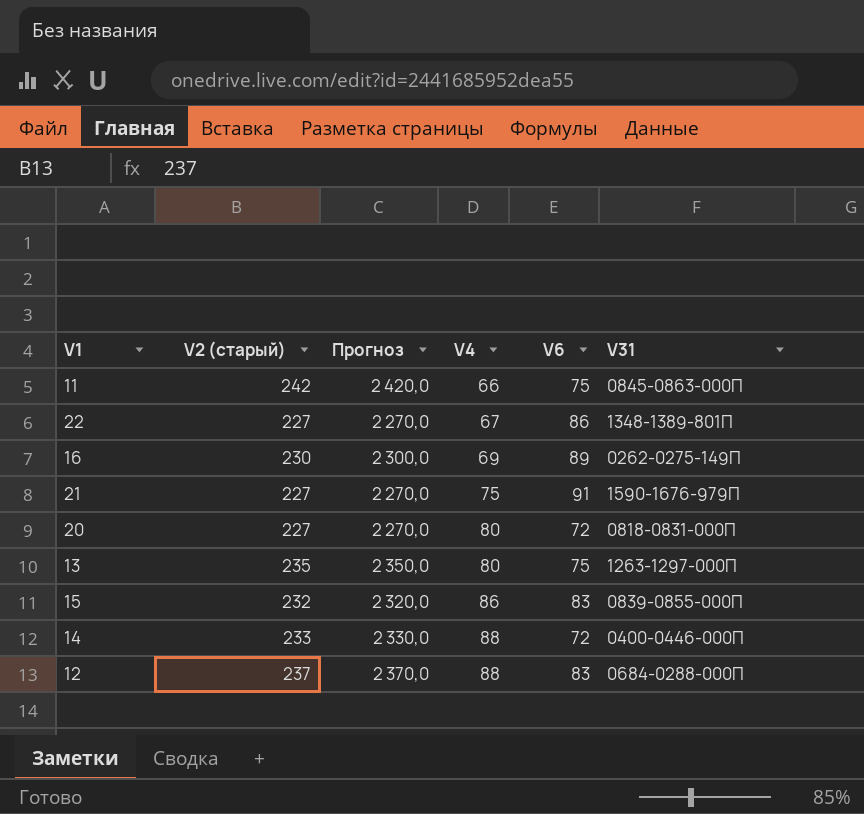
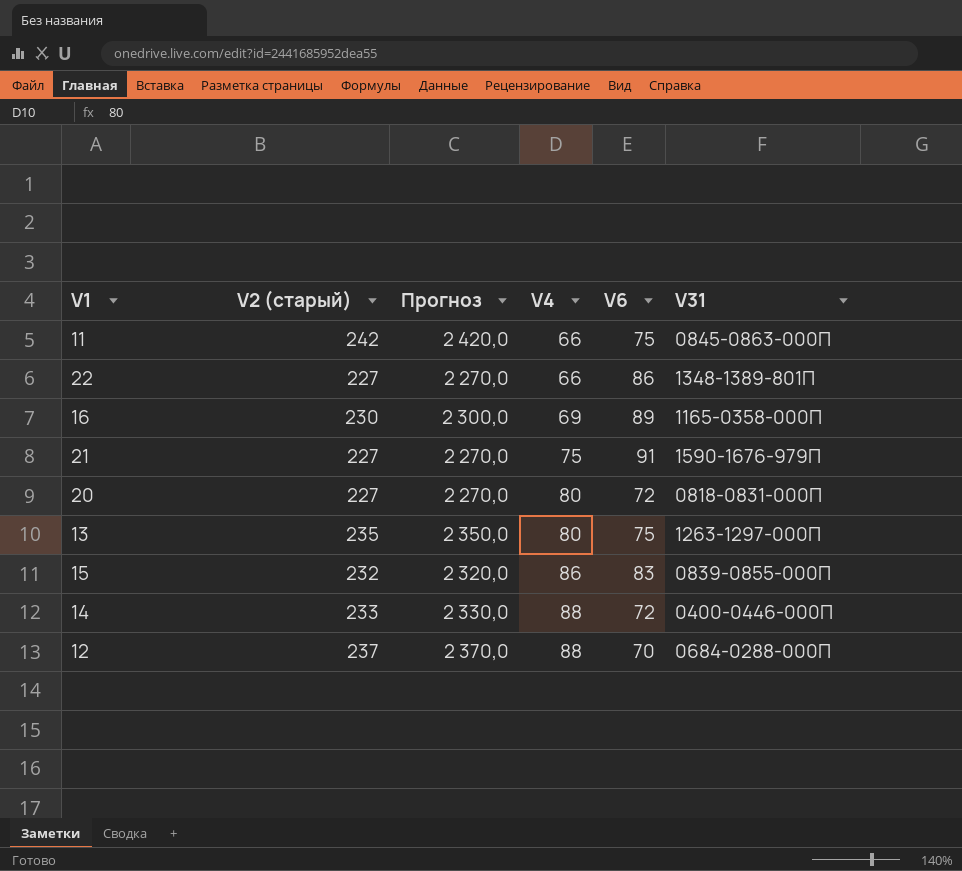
22 | V4: 67 -> 66
16 | V31: 0262-0275-149П -> 1165-0358-000П
12 | V6: 83 -> 70

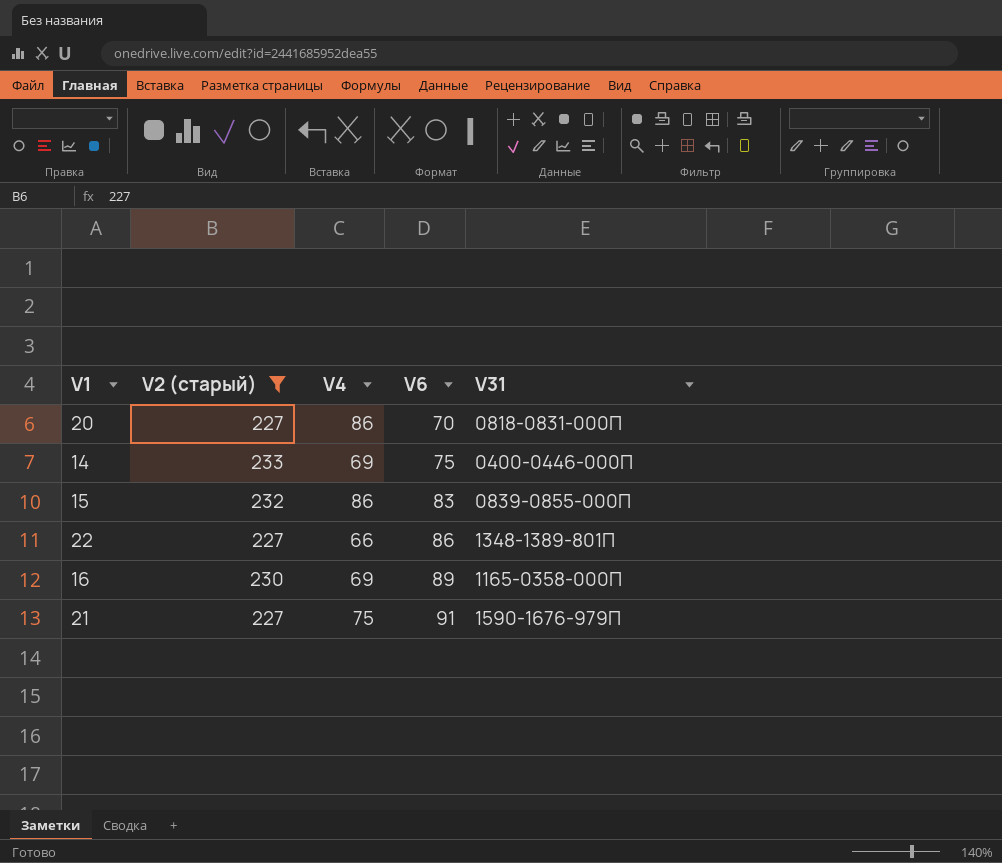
filter: none -> V2 (старый) <= 233
row order: V4 ascending -> V6 ascending
column Прогноз | formula: [V2 (старый)] * 10 -> none
20 | V4: 80 -> 86
20 | V6: 72 -> 70
14 | V4: 88 -> 69
14 | V6: 72 -> 75

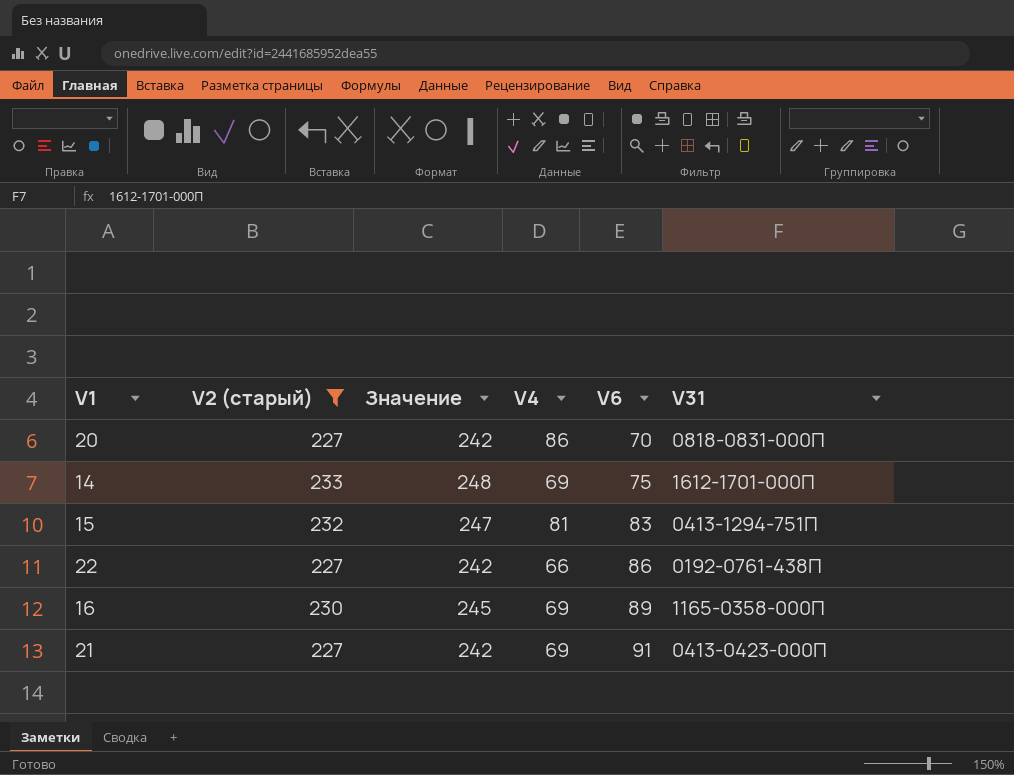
column Значение | formula: none -> [V2 (старый)] + 15
14 | V31: 0400-0446-000П -> 1612-1701-000П
15 | V4: 86 -> 81
15 | V31: 0839-0855-000П -> 0413-1294-751П
22 | V31: 1348-1389-801П -> 0192-0761-438П
21 | V4: 75 -> 69
21 | V31: 1590-1676-979П -> 0413-0423-000П

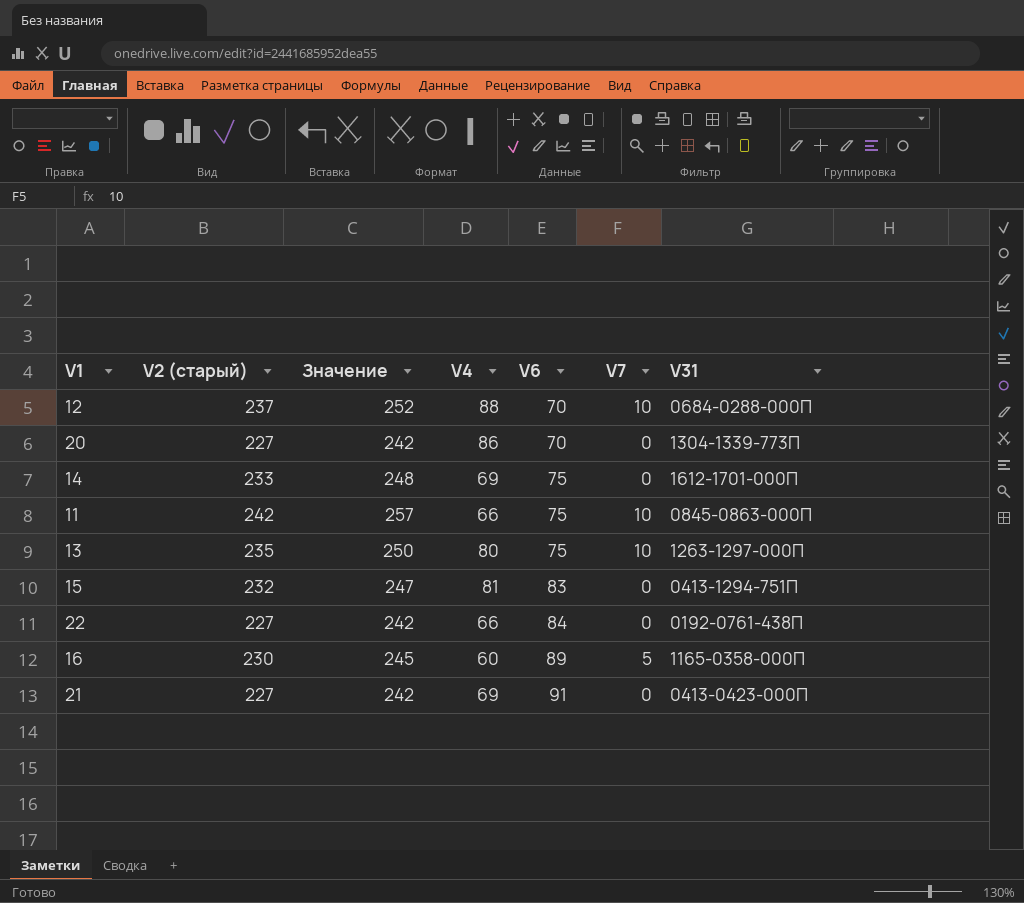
filter: V2 (старый) <= 233 -> none
column V7 | position: none -> 6
20 | V31: 0818-0831-000П -> 1304-1339-773П
22 | V6: 86 -> 84
16 | V4: 69 -> 60

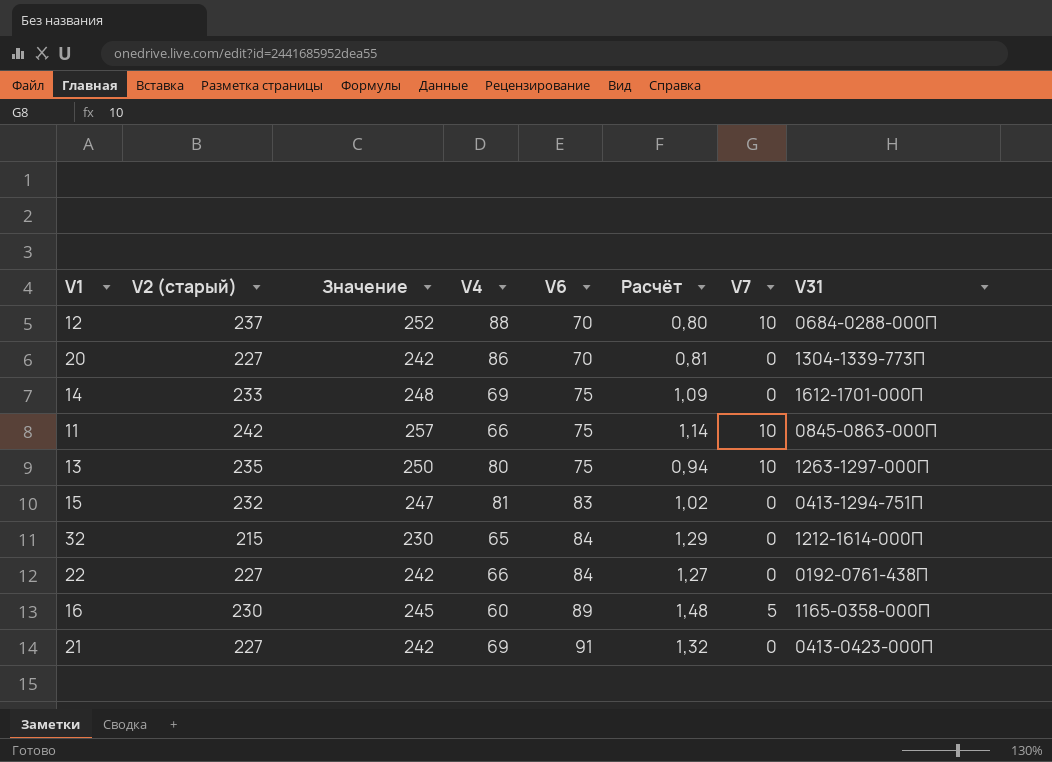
column Расчёт | formula: none -> [V6] / [V4]
row 32: none -> 215 | 230 | 65 | 84 | 1,29 | 0 | 1212-1614-000П

